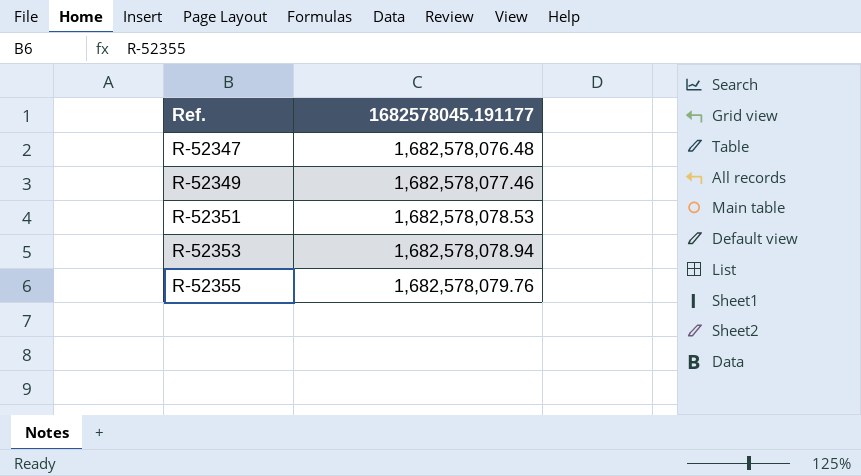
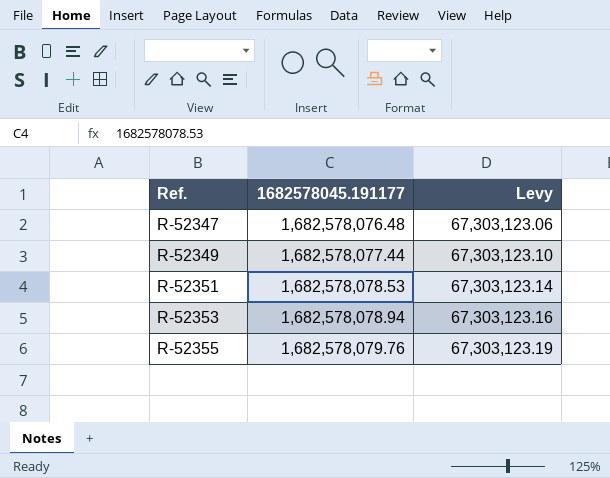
column Levy | formula: none -> [1682578045.191177] * 0.04
R-52349 | 1682578045.191177: 1,682,578,077.46 -> 1,682,578,077.44

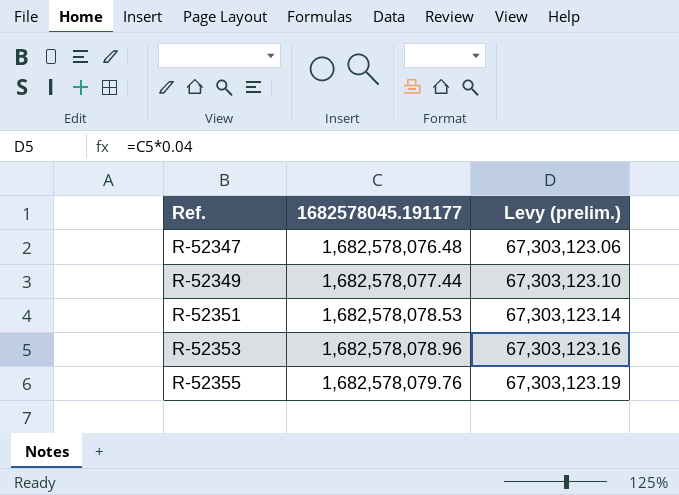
column name: Levy -> Levy (prelim.)
R-52353 | 1682578045.191177: 1,682,578,078.94 -> 1,682,578,078.96

